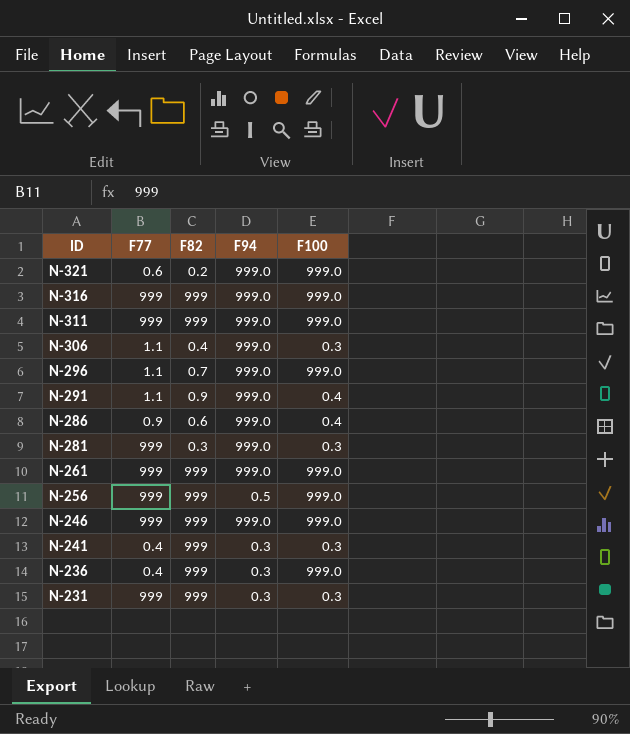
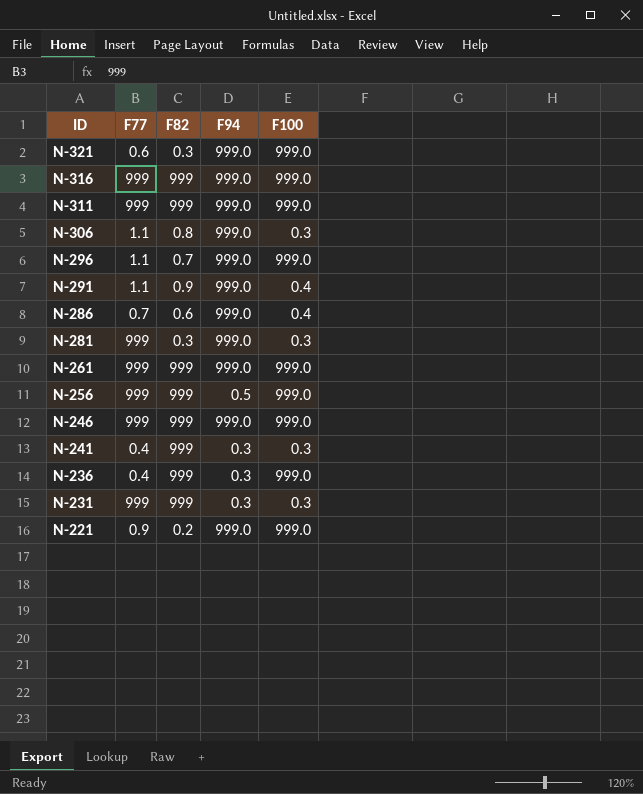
N-321 | F82: 0.2 -> 0.3
N-306 | F82: 0.4 -> 0.8
N-286 | F77: 0.9 -> 0.7
row N-221: none -> 0.9 | 0.2 | 999.0 | 999.0

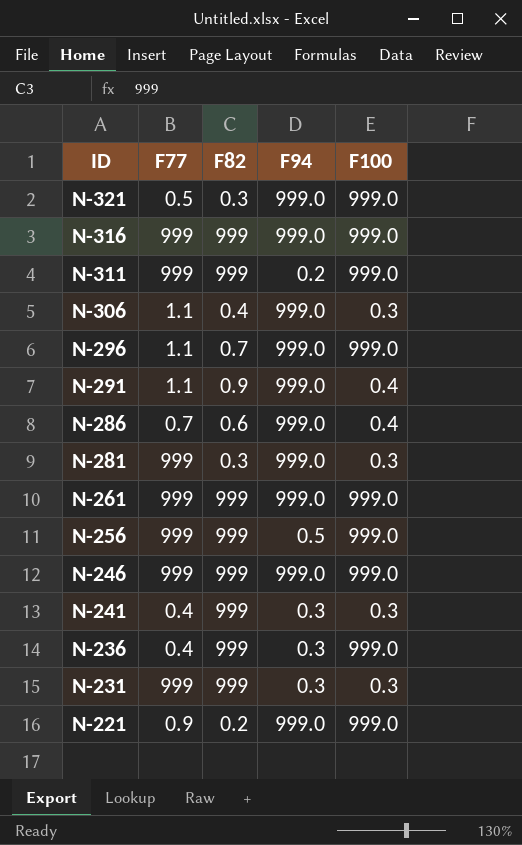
N-321 | F77: 0.6 -> 0.5
N-311 | F94: 999.0 -> 0.2
N-306 | F82: 0.8 -> 0.4

